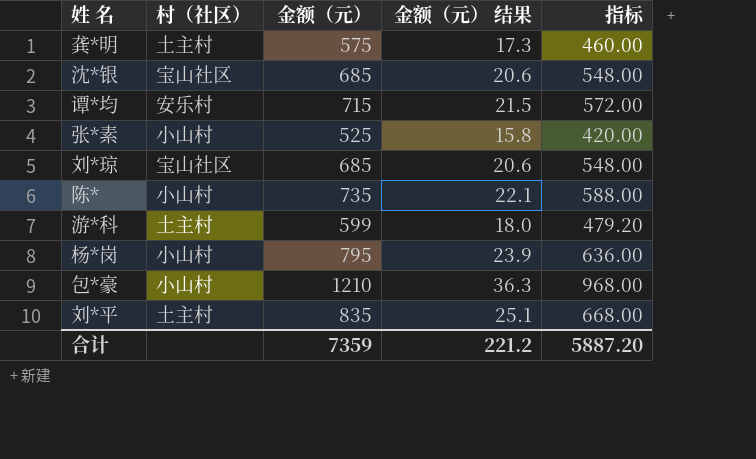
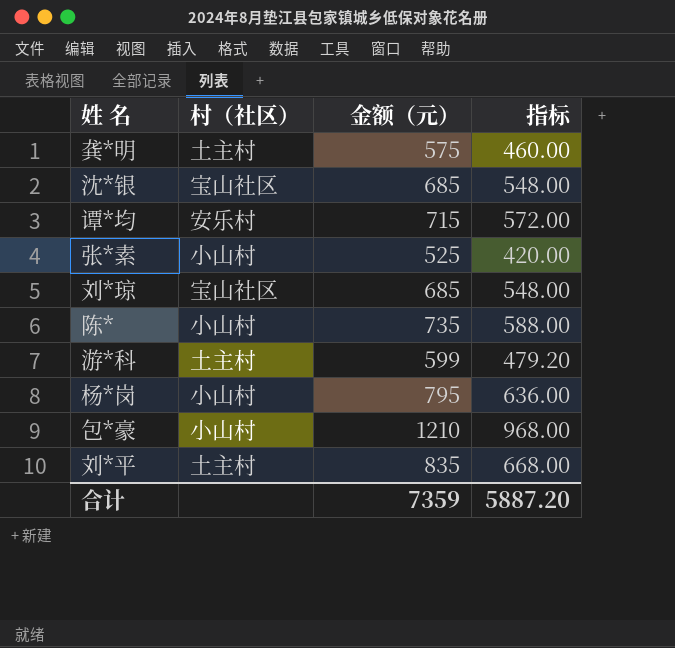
column 金额（元） 结果 | formula: [金额（元）] * 0.03 -> none

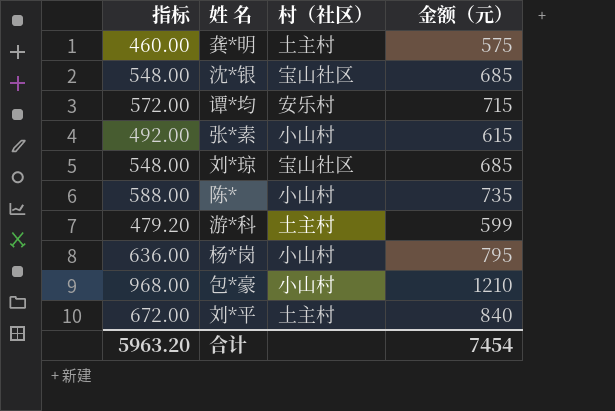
column 指标 | position: 4 -> 1
张*素 | 指标: 420.00 -> 492.00
张*素 | 金额（元）: 525 -> 615
刘*平 | 指标: 668.00 -> 672.00
刘*平 | 金额（元）: 835 -> 840
合计 | 指标: 5887.20 -> 5963.20
合计 | 金额（元）: 7359 -> 7454

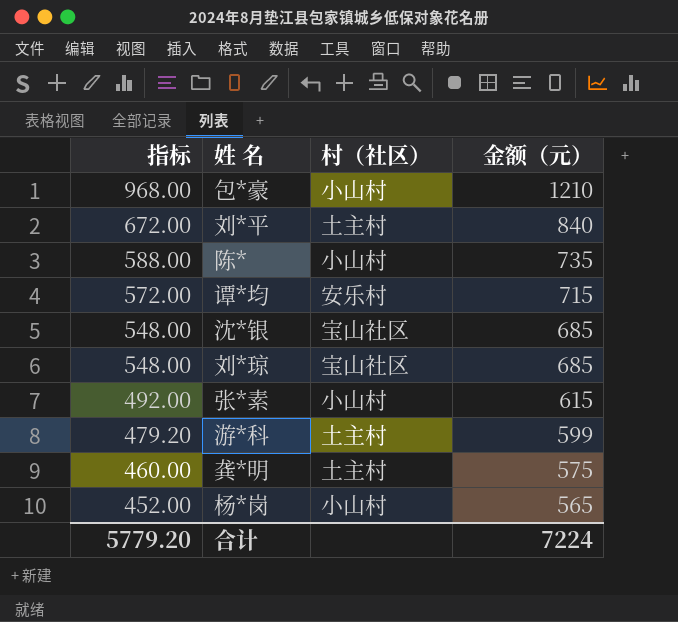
row order: none -> 指标 descending
杨*岗 | 指标: 636.00 -> 452.00
杨*岗 | 金额（元）: 795 -> 565
合计 | 指标: 5963.20 -> 5779.20
合计 | 金额（元）: 7454 -> 7224

